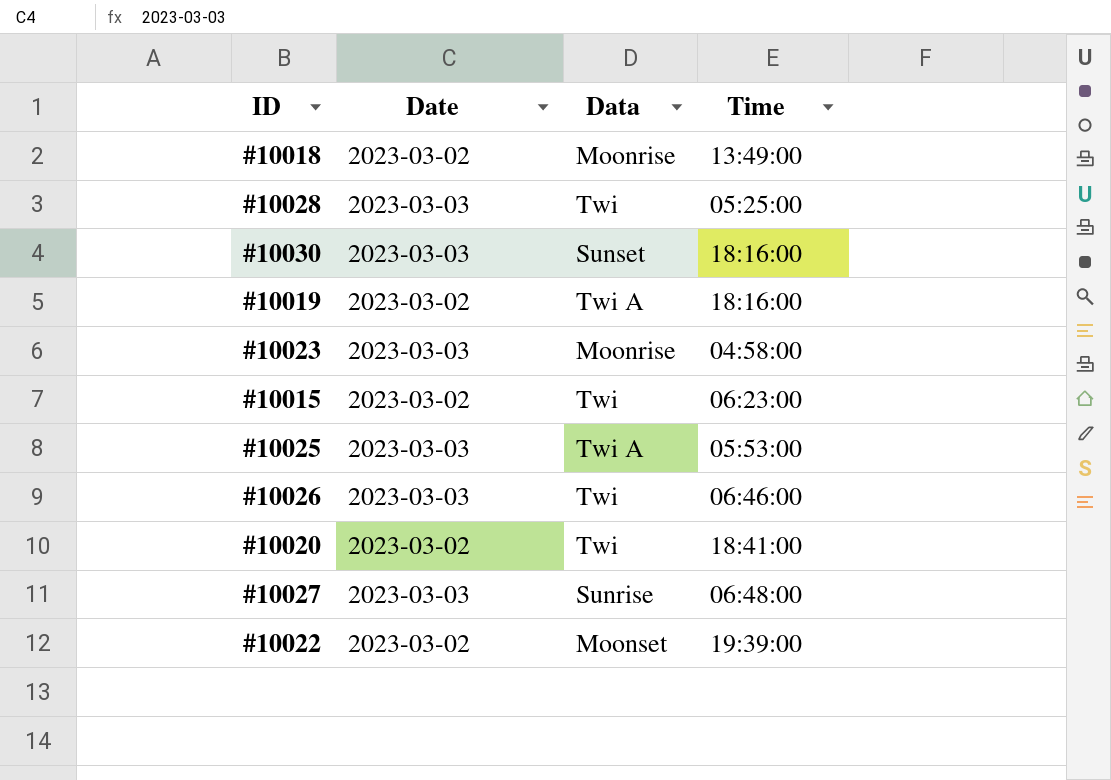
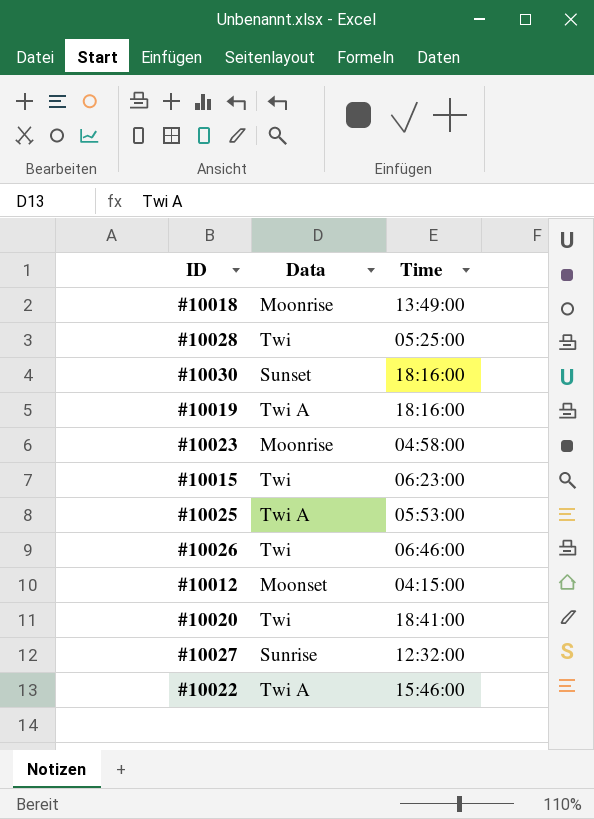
column Date | position: 2 -> none
row #10012: none -> Moonset | 04:15:00
#10027 | Time: 06:48:00 -> 12:32:00
#10022 | Data: Moonset -> Twi A
#10022 | Time: 19:39:00 -> 15:46:00

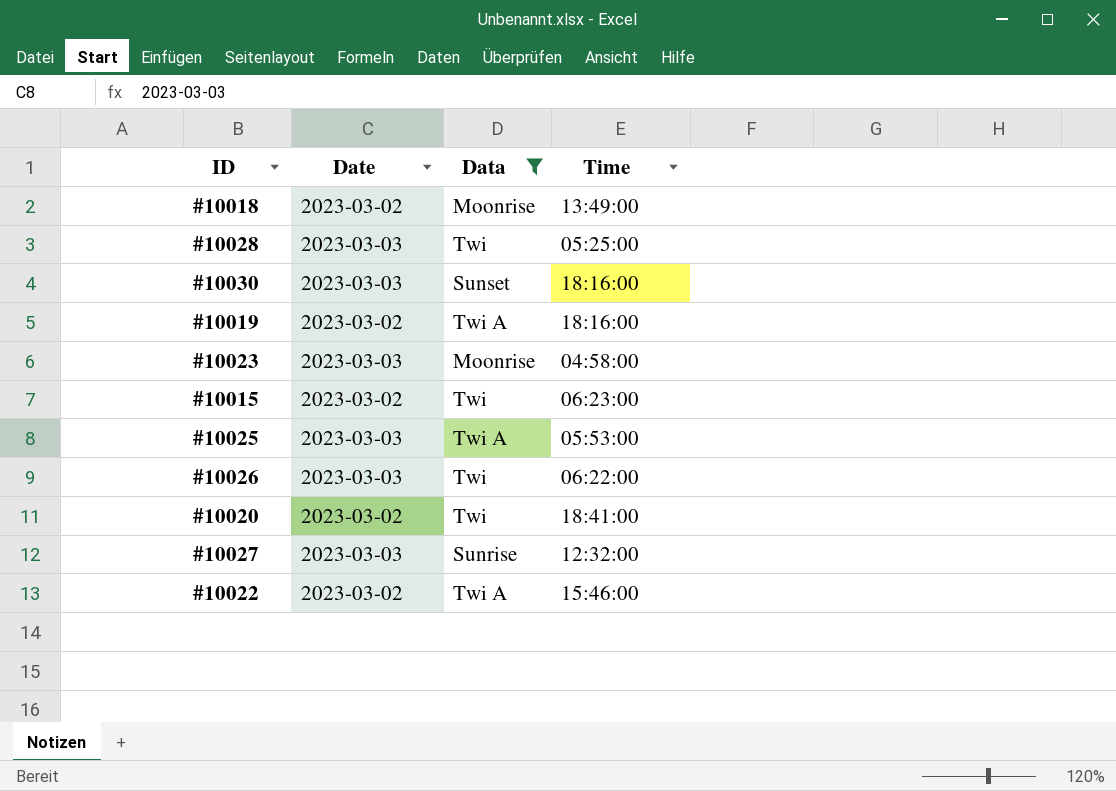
filter: none -> Data != Moonset
column Date | position: none -> 2
#10026 | Time: 06:46:00 -> 06:22:00

